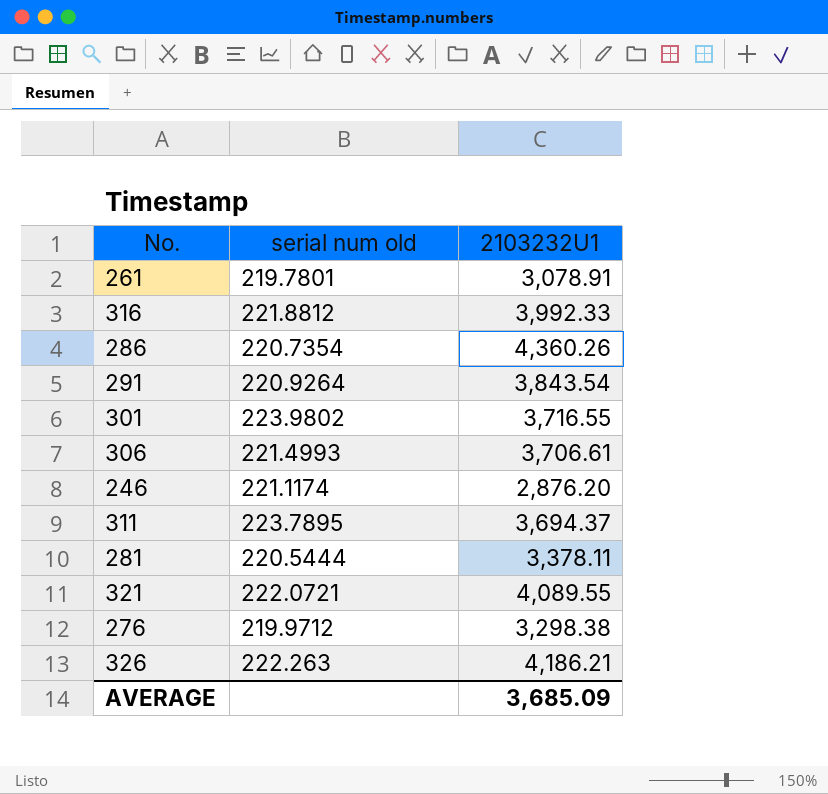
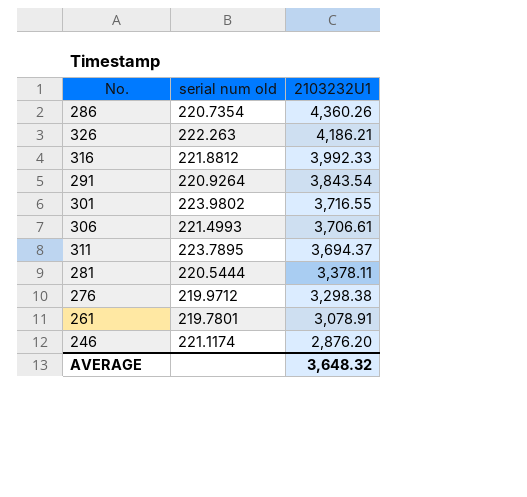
row order: none -> 2103232U1 descending
row 321: 222.0721 | 4,089.55 -> none
AVERAGE | 2103232U1: 3,685.09 -> 3,648.32

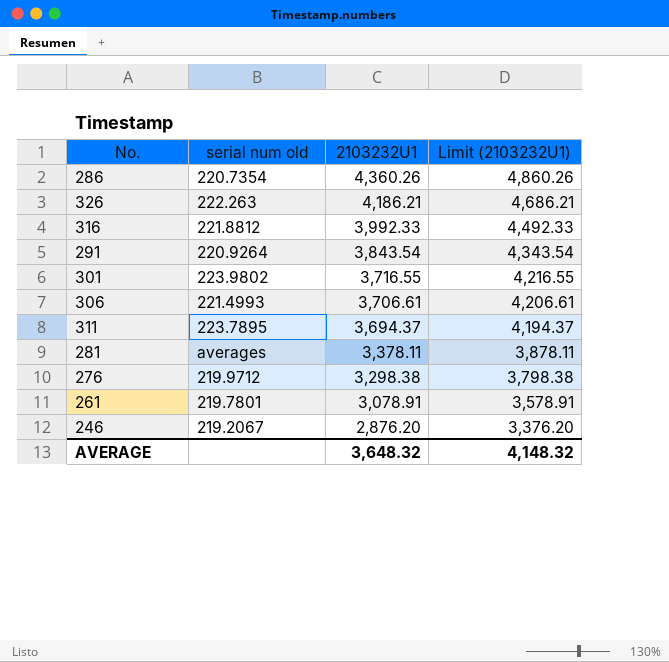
column Limit (2103232U1) | formula: none -> [2103232U1] + 500
281 | serial num old: 220.5444 -> averages
246 | serial num old: 221.1174 -> 219.2067

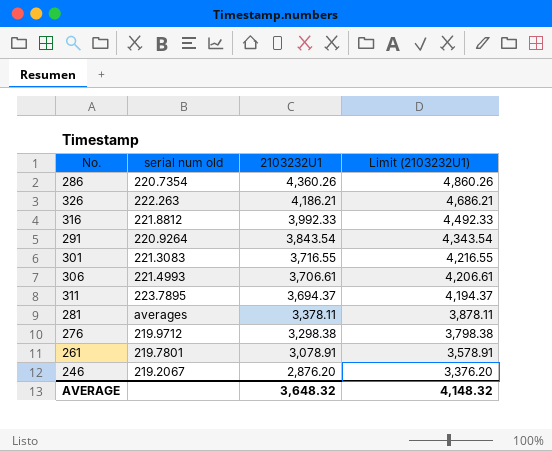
301 | serial num old: 223.9802 -> 221.3083

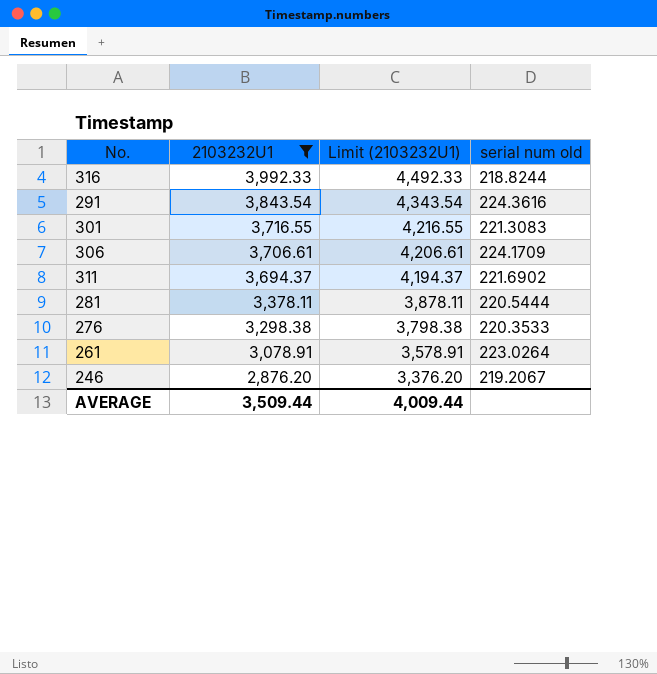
filter: none -> 2103232U1 <= 3,992.33
column serial num old | position: 2 -> 4
316 | serial num old: 221.8812 -> 218.8244
291 | serial num old: 220.9264 -> 224.3616
306 | serial num old: 221.4993 -> 224.1709
311 | serial num old: 223.7895 -> 221.6902
281 | serial num old: averages -> 220.5444
276 | serial num old: 219.9712 -> 220.3533
261 | serial num old: 219.7801 -> 223.0264
AVERAGE | 2103232U1: 3,648.32 -> 3,509.44
AVERAGE | Limit (2103232U1): 4,148.32 -> 4,009.44

